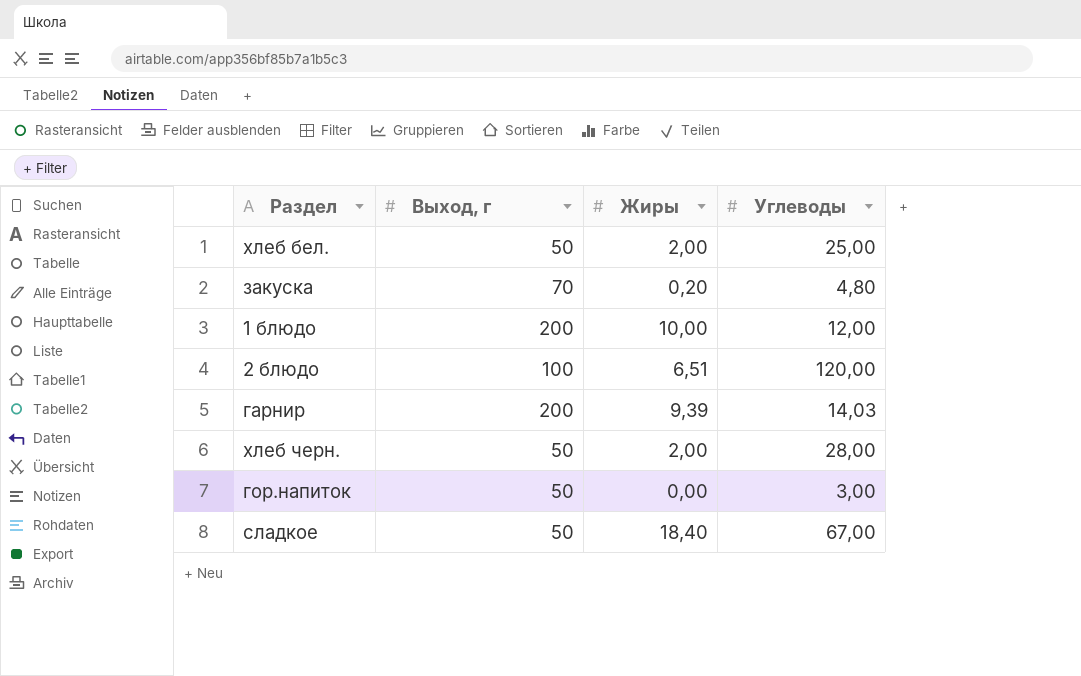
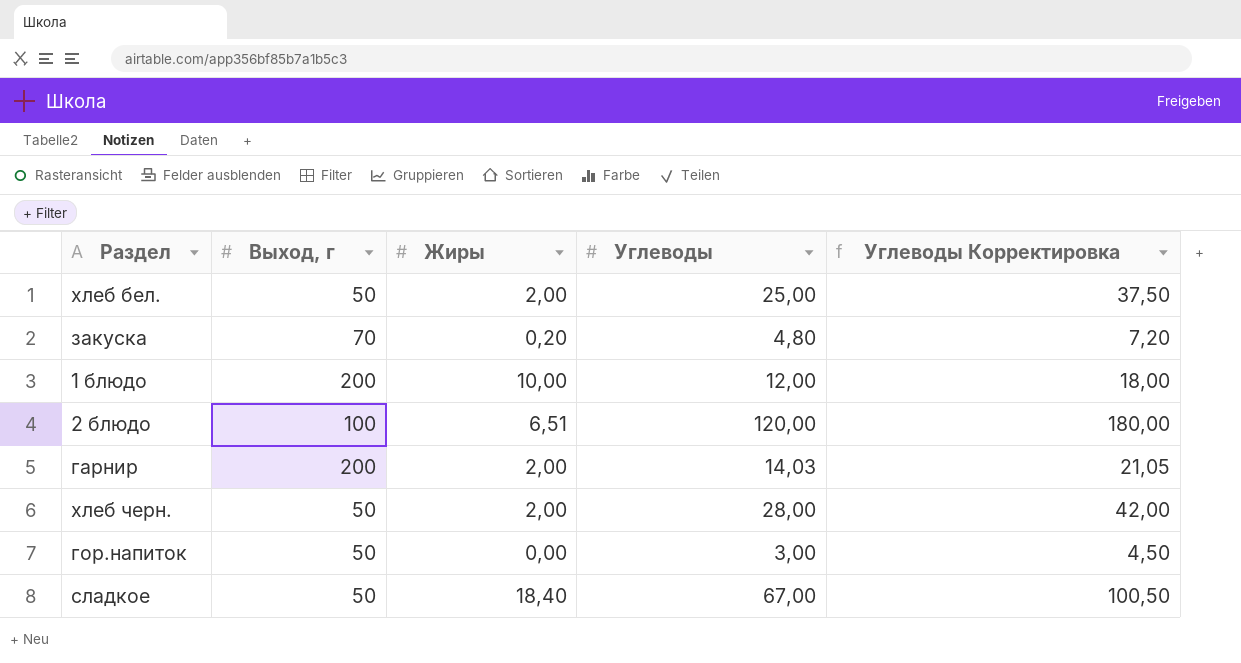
column Углеводы Корректировка | formula: none -> [Углеводы] * 1,5
гарнир | Жиры: 9,39 -> 2,00

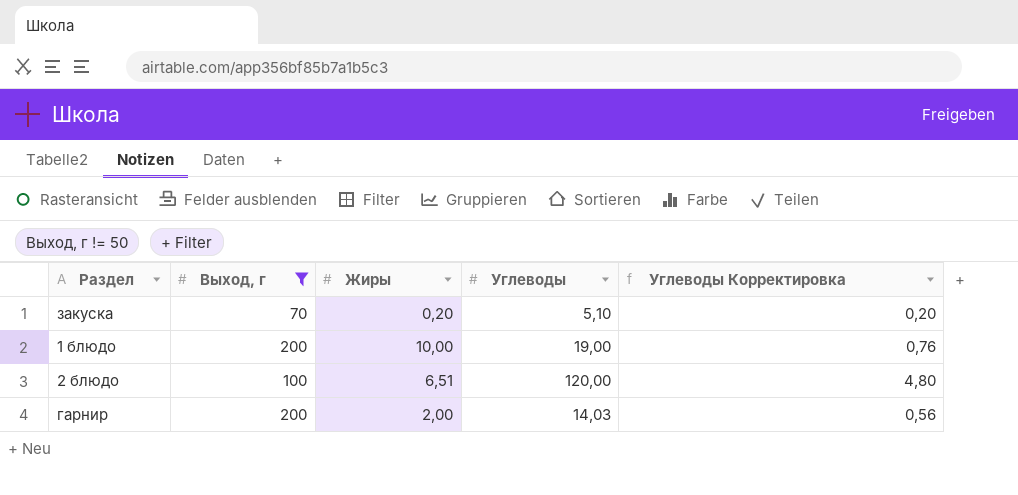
filter: none -> Выход, г != 50
column Углеводы Корректировка | formula: [Углеводы] * 1,5 -> [Углеводы] * 0,04
закуска | Углеводы: 4,80 -> 5,10
1 блюдо | Углеводы: 12,00 -> 19,00

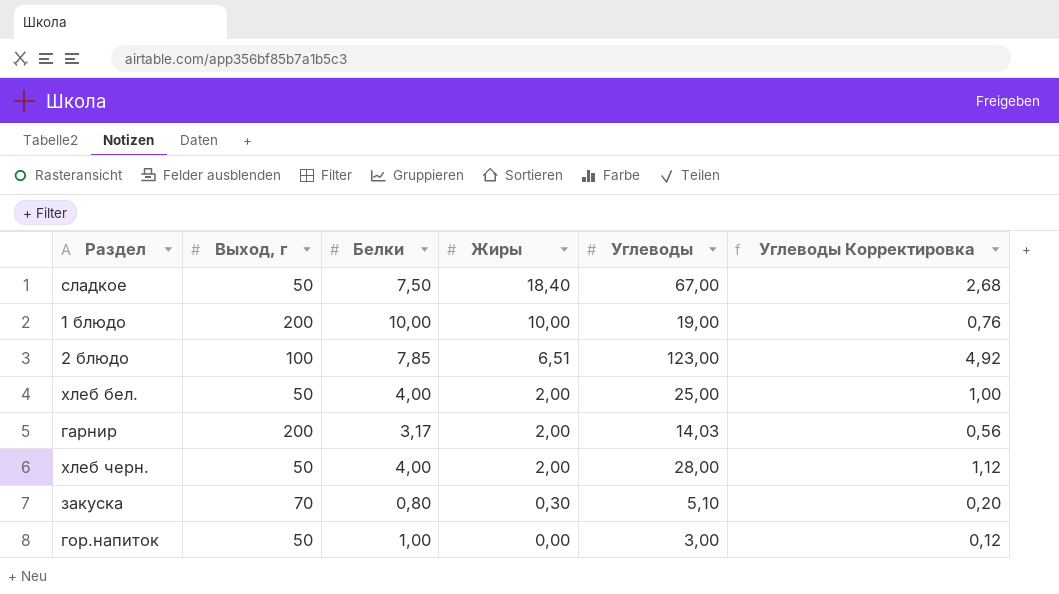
filter: Выход, г != 50 -> none
row order: none -> Жиры descending
column Белки | position: none -> 3
2 блюдо | Углеводы: 120,00 -> 123,00
2 блюдо | Углеводы Корректировка: 4,80 -> 4,92
закуска | Жиры: 0,20 -> 0,30

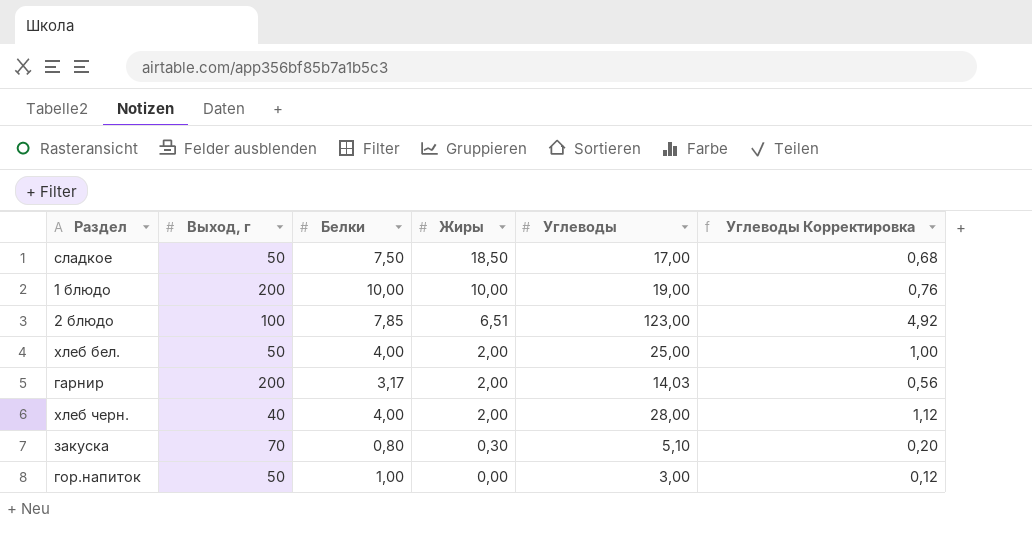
сладкое | Жиры: 18,40 -> 18,50
сладкое | Углеводы: 67,00 -> 17,00
сладкое | Углеводы Корректировка: 2,68 -> 0,68
хлеб черн. | Выход, г: 50 -> 40

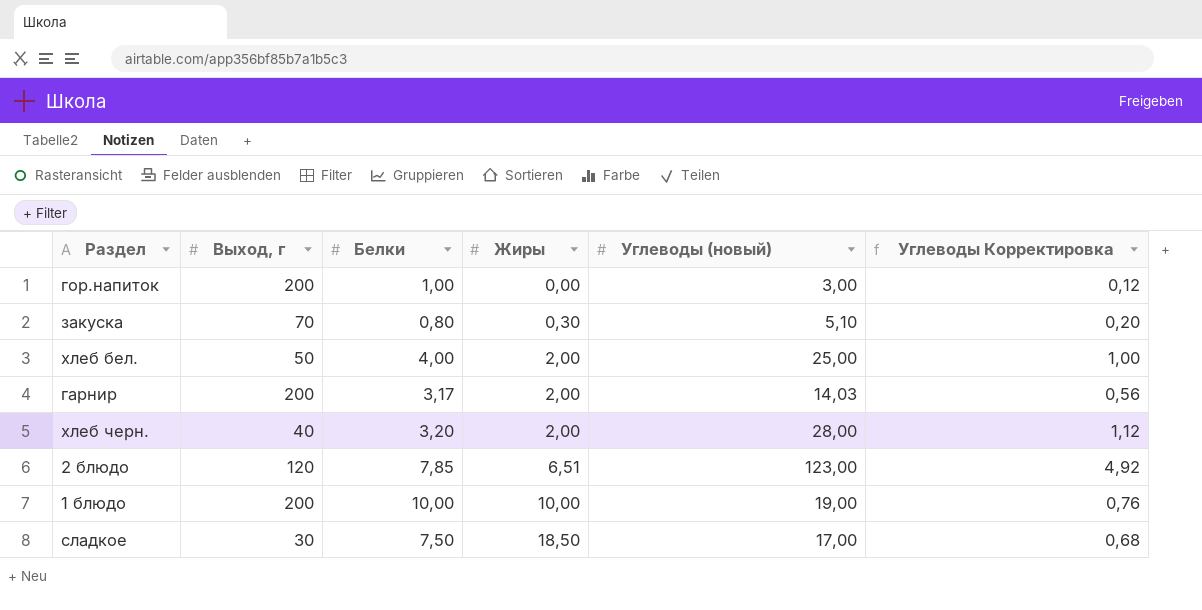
row order: Жиры descending -> Жиры ascending
column name: Углеводы -> Углеводы (новый)
гор.напиток | Выход, г: 50 -> 200
хлеб черн. | Белки: 4,00 -> 3,20
2 блюдо | Выход, г: 100 -> 120
сладкое | Выход, г: 50 -> 30

